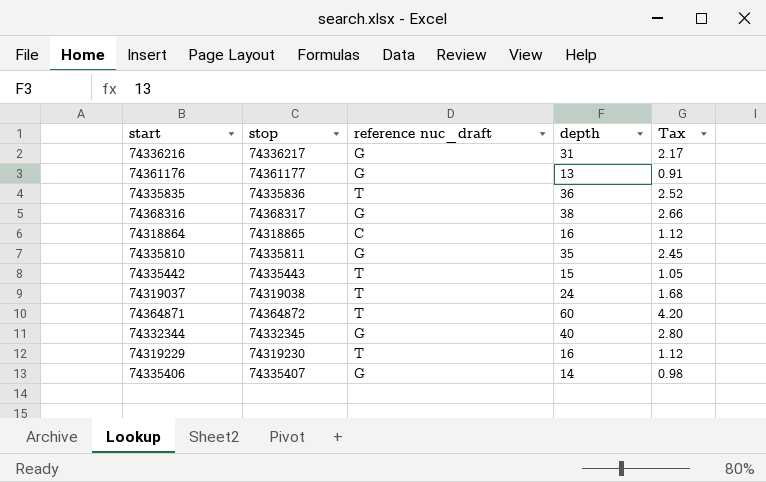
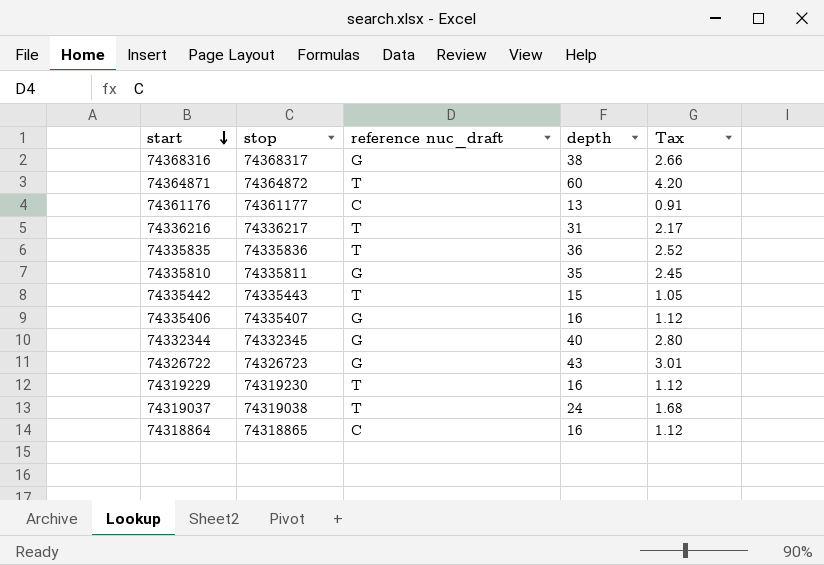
row order: none -> start descending
74361176 | reference nuc_draft: G -> C
74336216 | reference nuc_draft: G -> T
74335406 | depth: 14 -> 16
74335406 | Tax: 0.98 -> 1.12
row 74326722: none -> 74326723 | G | 43 | 3.01

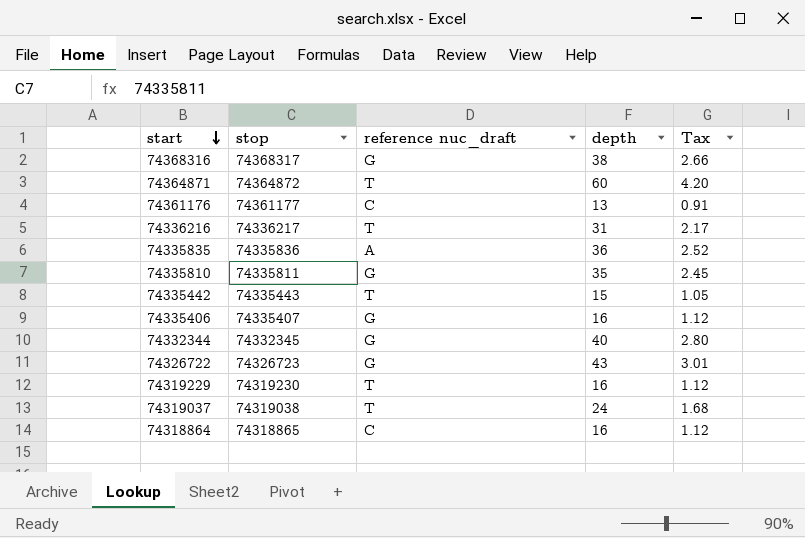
74335835 | reference nuc_draft: T -> A

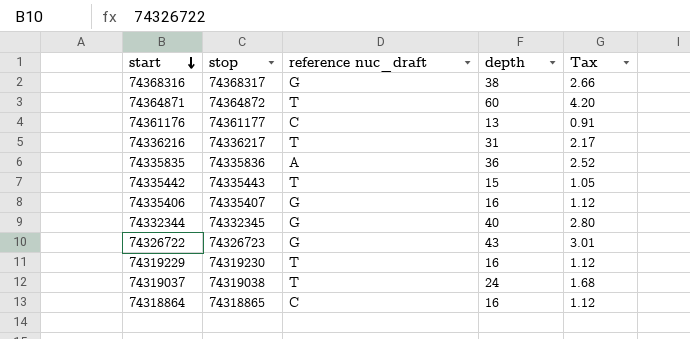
row 74335810: 74335811 | G | 35 | 2.45 -> none

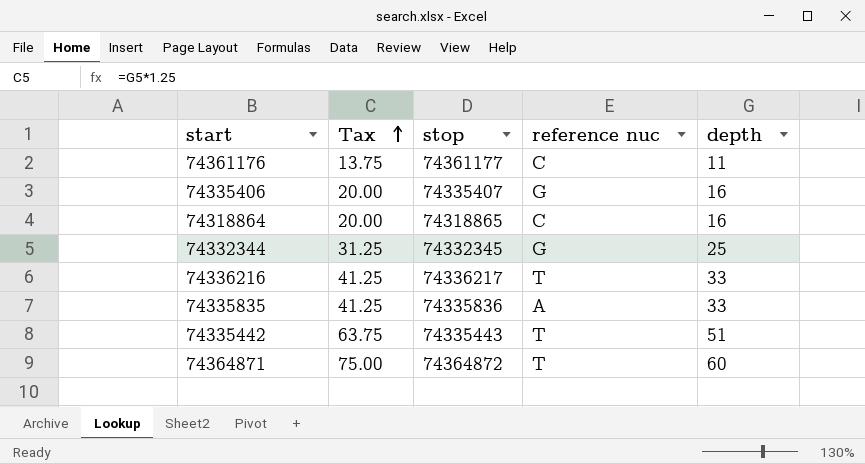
row order: start descending -> Tax ascending
column Tax | formula: [depth] * 0.07 -> [depth] * 1.25
column Tax | position: 5 -> 2
column name: reference nuc_draft -> reference nuc
row 74368316: 74368317 | G | 38 | 2.66 -> none
row 74326722: 74326723 | G | 43 | 3.01 -> none
row 74319229: 74319230 | T | 16 | 1.12 -> none
row 74319037: 74319038 | T | 24 | 1.68 -> none
74361176 | depth: 13 -> 11
74332344 | depth: 40 -> 25
74336216 | depth: 31 -> 33
74335835 | depth: 36 -> 33
74335442 | depth: 15 -> 51

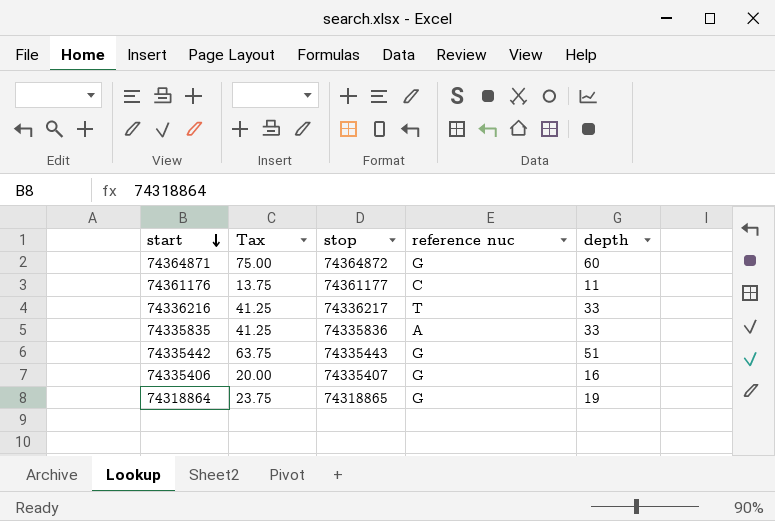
row order: Tax ascending -> start descending
row 74332344: 31.25 | 74332345 | G | 25 -> none
74364871 | reference nuc: T -> G
74335442 | reference nuc: T -> G
74318864 | Tax: 20.00 -> 23.75
74318864 | reference nuc: C -> G
74318864 | depth: 16 -> 19

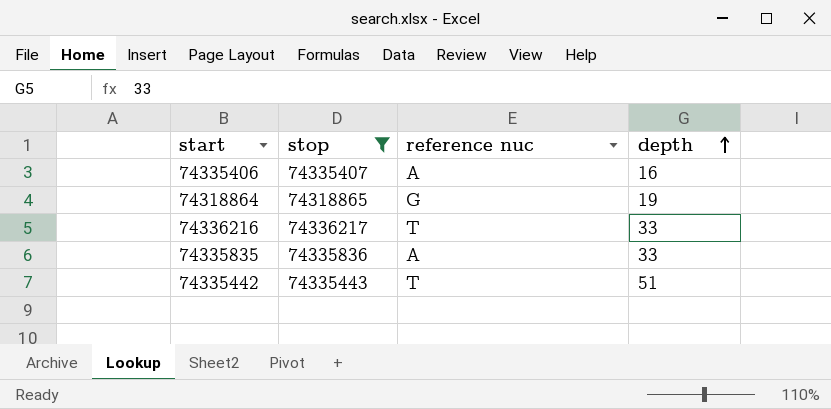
filter: none -> stop <= 74336217
row order: start descending -> depth ascending
column Tax | formula: [depth] * 1.25 -> none
74335406 | reference nuc: G -> A
74335442 | reference nuc: G -> T

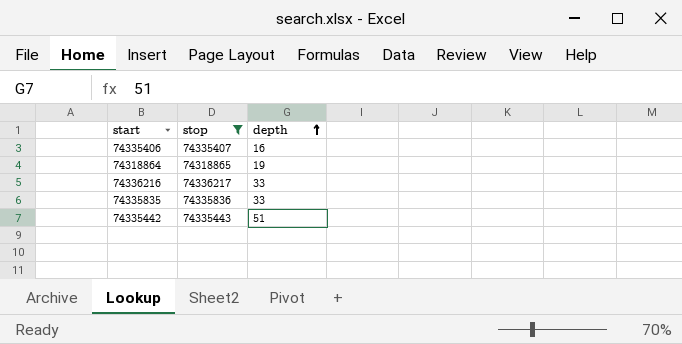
column reference nuc | position: 3 -> none

